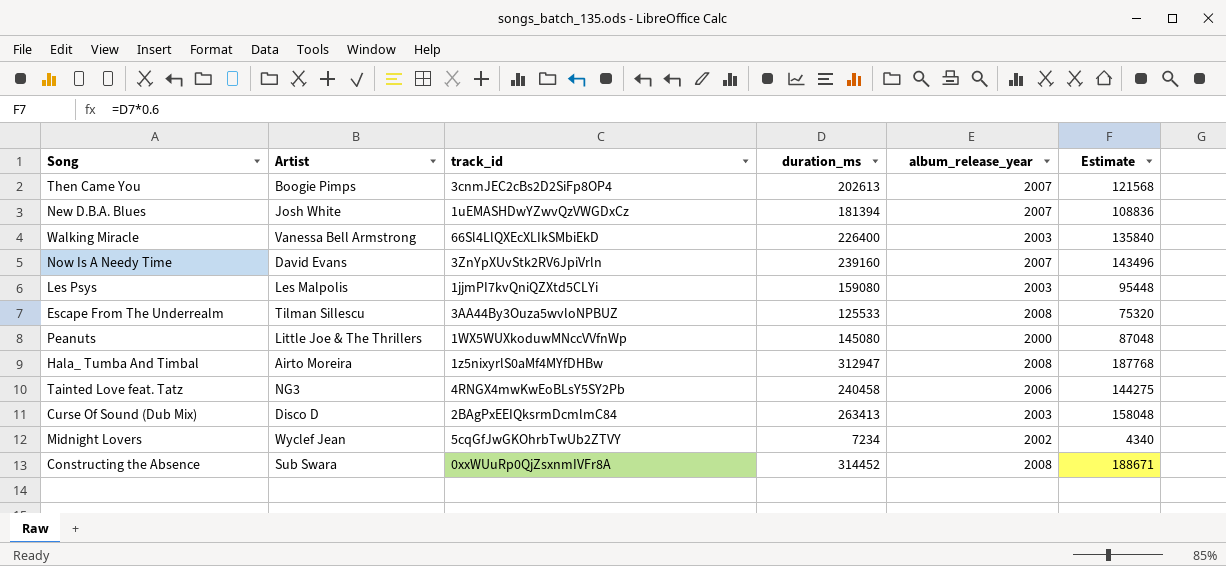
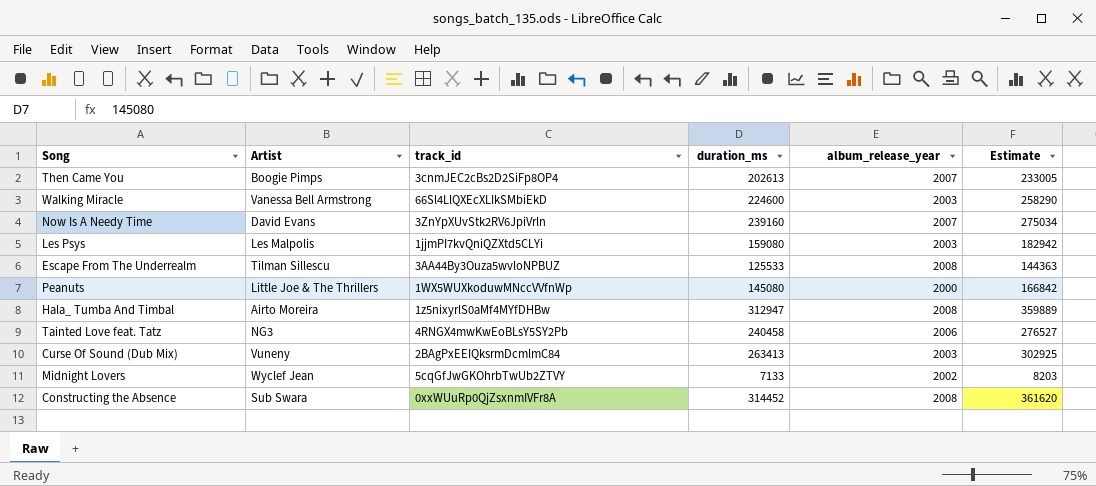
column Estimate | formula: [duration_ms] * 0.6 -> [duration_ms] * 1.15
row New D.B.A. Blues: Josh White | 1uEMASHDwYZwvQzVWGDxCz | 181394 | 2007 | 108836 -> none
Walking Miracle | duration_ms: 226400 -> 224600
Curse Of Sound (Dub Mix) | Artist: Disco D -> Vuneny
Midnight Lovers | duration_ms: 7234 -> 7133

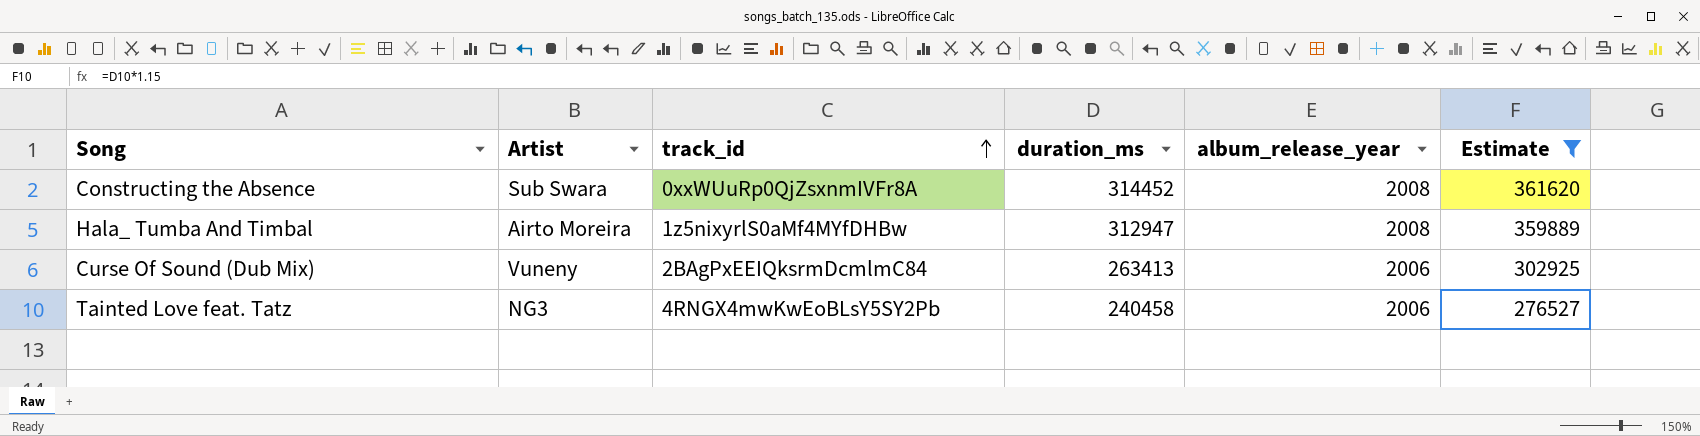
filter: none -> Estimate >= 276527
row order: none -> track_id ascending
Curse Of Sound (Dub Mix) | album_release_year: 2003 -> 2006

